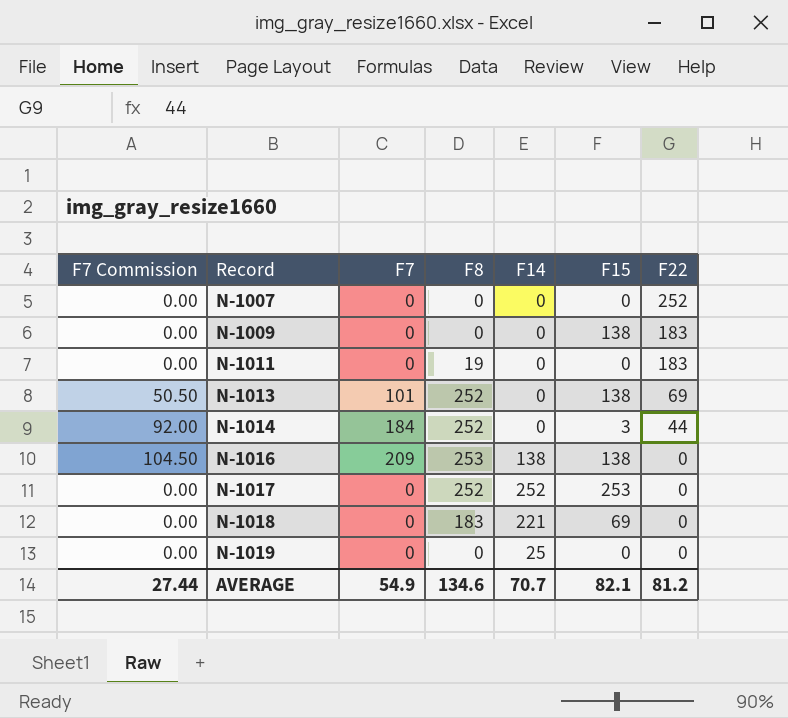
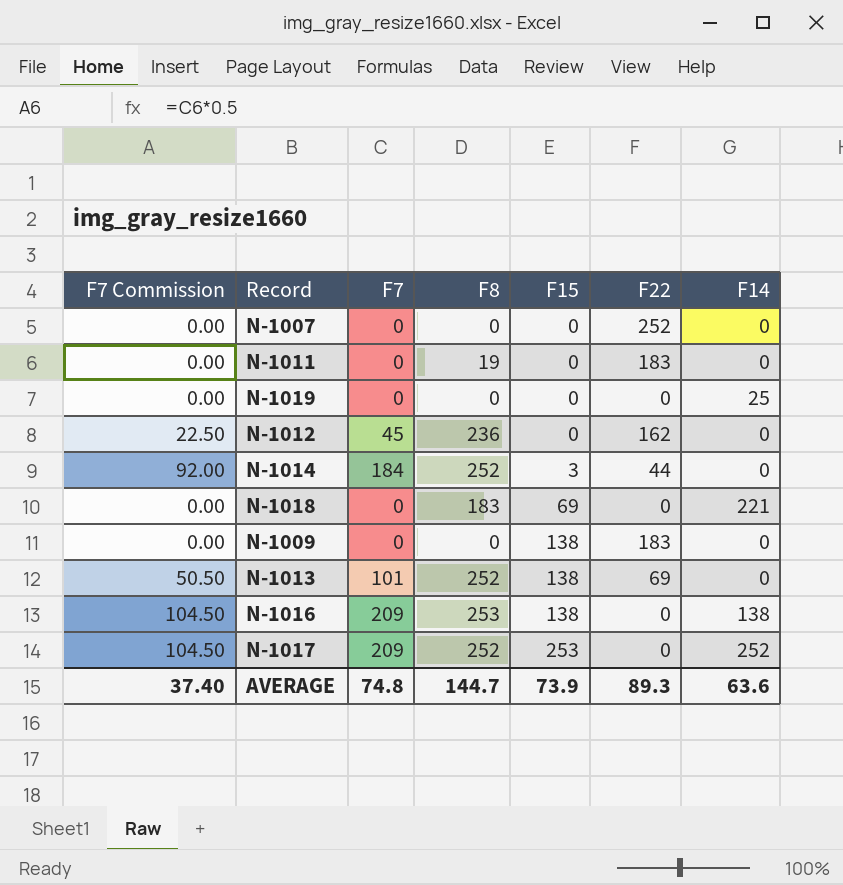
row order: Record ascending -> F15 ascending
column F14 | position: 5 -> 7
row N-1012: none -> 22.50 | 45 | 236 | 0 | 162 | 0
N-1017 | F7 Commission: 0.00 -> 104.50
N-1017 | F7: 0 -> 209
AVERAGE | F7 Commission: 27.44 -> 37.40
AVERAGE | F7: 54.9 -> 74.8
AVERAGE | F8: 134.6 -> 144.7
AVERAGE | F15: 82.1 -> 73.9
AVERAGE | F22: 81.2 -> 89.3
AVERAGE | F14: 70.7 -> 63.6

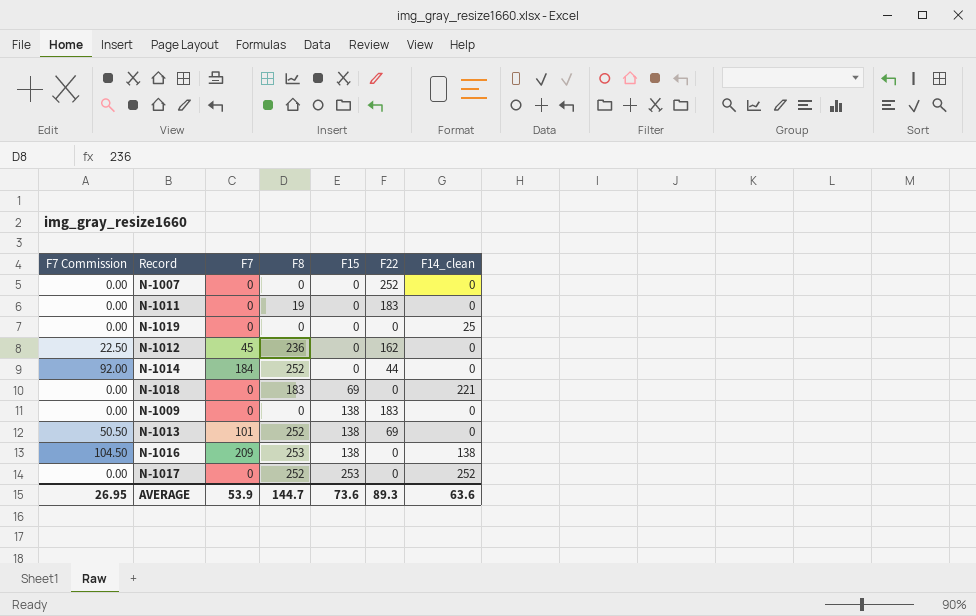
column name: F14 -> F14_clean
N-1014 | F15: 3 -> 0
N-1017 | F7 Commission: 104.50 -> 0.00
N-1017 | F7: 209 -> 0
AVERAGE | F7 Commission: 37.40 -> 26.95
AVERAGE | F7: 74.8 -> 53.9
AVERAGE | F15: 73.9 -> 73.6

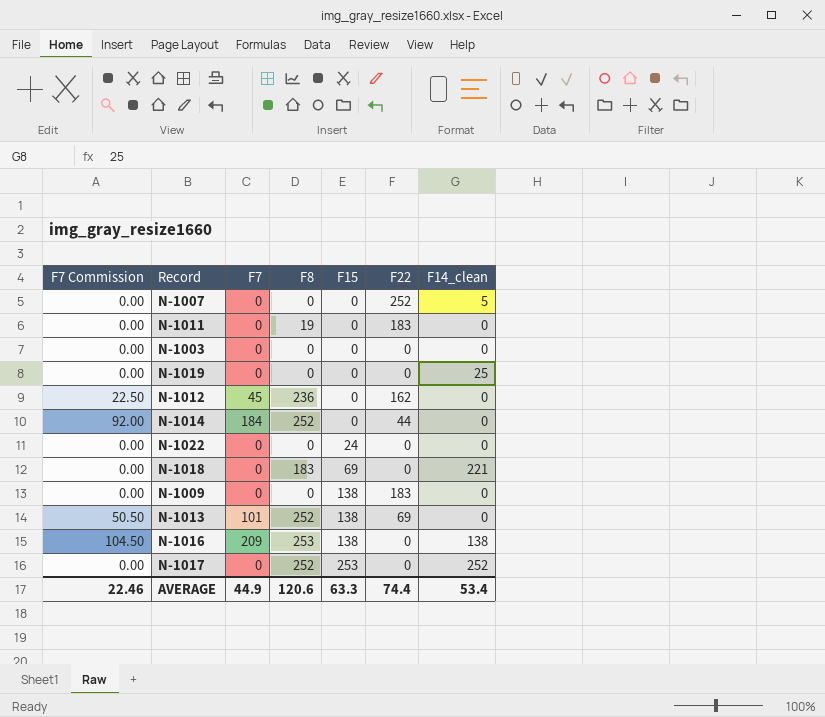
N-1007 | F14_clean: 0 -> 5
row N-1003: none -> 0.00 | 0 | 0 | 0 | 0 | 0
row N-1022: none -> 0.00 | 0 | 0 | 24 | 0 | 0
AVERAGE | F7 Commission: 26.95 -> 22.46
AVERAGE | F7: 53.9 -> 44.9
AVERAGE | F8: 144.7 -> 120.6
AVERAGE | F15: 73.6 -> 63.3
AVERAGE | F22: 89.3 -> 74.4
AVERAGE | F14_clean: 63.6 -> 53.4

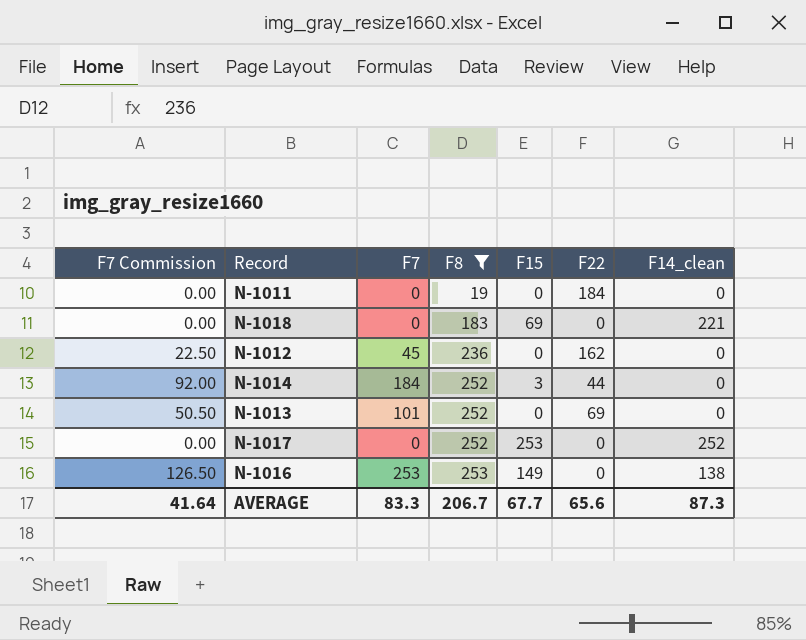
filter: none -> F8 != 0
row order: F15 ascending -> F8 ascending
N-1011 | F22: 183 -> 184
N-1014 | F15: 0 -> 3
N-1013 | F15: 138 -> 0
N-1016 | F7 Commission: 104.50 -> 126.50
N-1016 | F7: 209 -> 253
N-1016 | F15: 138 -> 149
AVERAGE | F7 Commission: 22.46 -> 41.64
AVERAGE | F7: 44.9 -> 83.3
AVERAGE | F8: 120.6 -> 206.7
AVERAGE | F15: 63.3 -> 67.7
AVERAGE | F22: 74.4 -> 65.6
AVERAGE | F14_clean: 53.4 -> 87.3

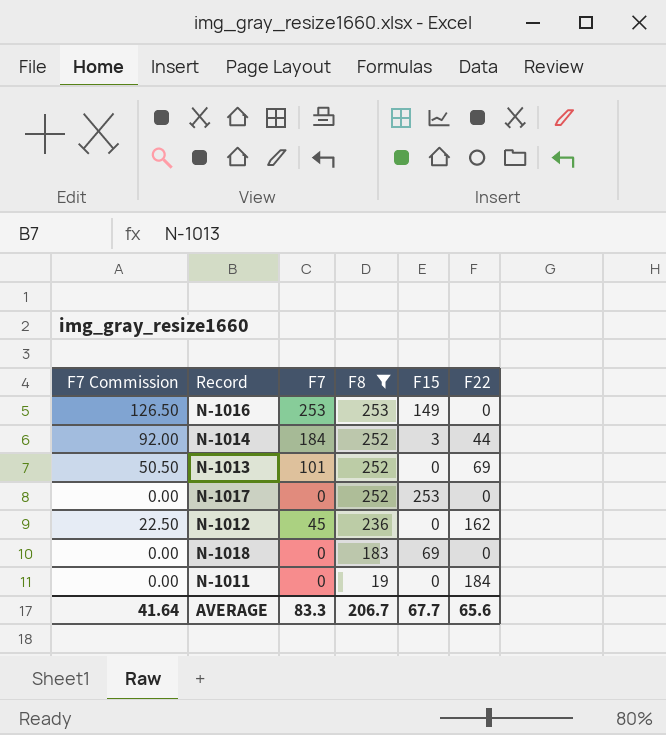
row order: F8 ascending -> F8 descending
column F14_clean | position: 7 -> none

